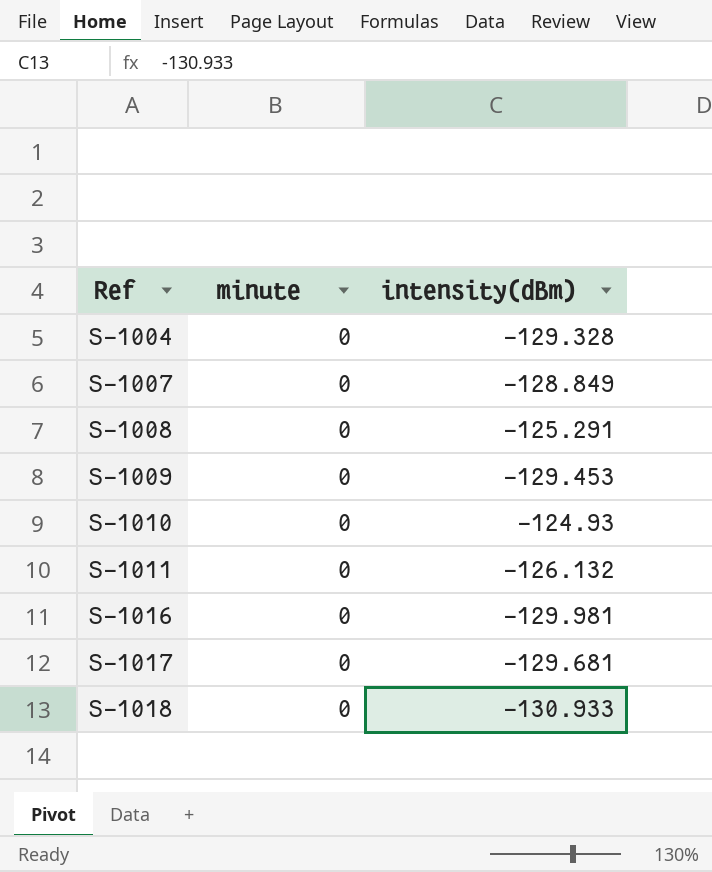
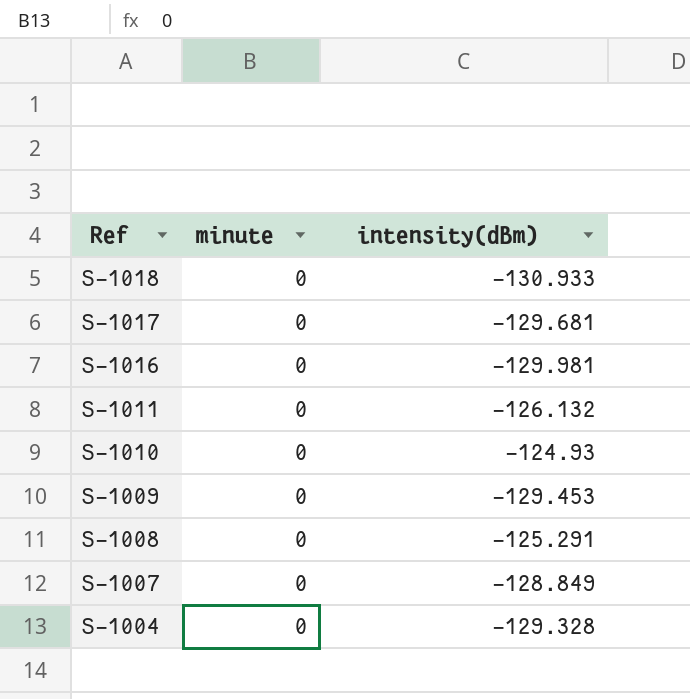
row order: Ref ascending -> Ref descending

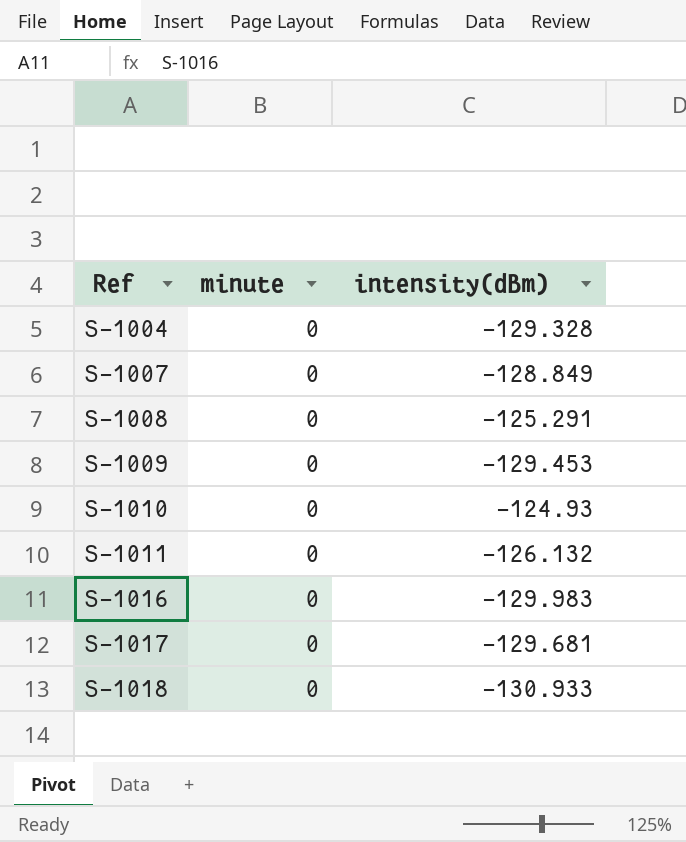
row order: Ref descending -> Ref ascending
S-1016 | intensity(dBm): -129.981 -> -129.983

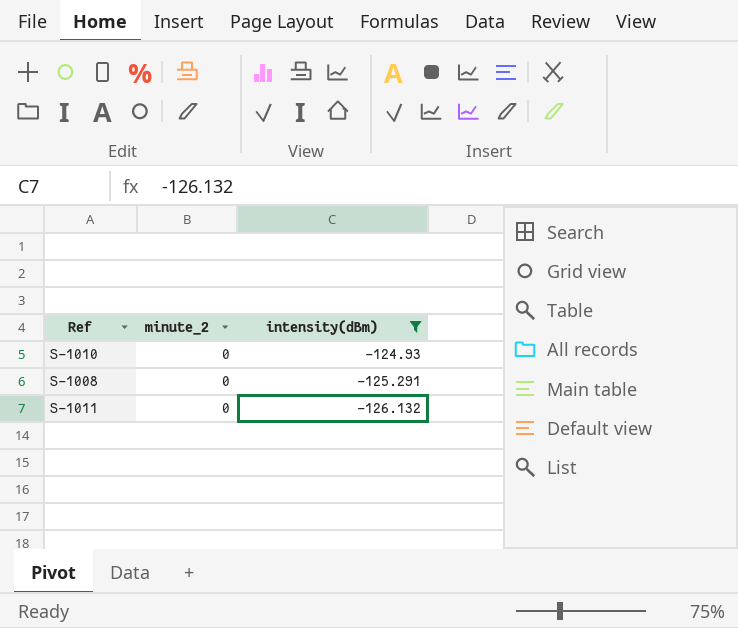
filter: none -> intensity(dBm) >= -126.132
row order: Ref ascending -> intensity(dBm) descending
column name: minute -> minute_2

